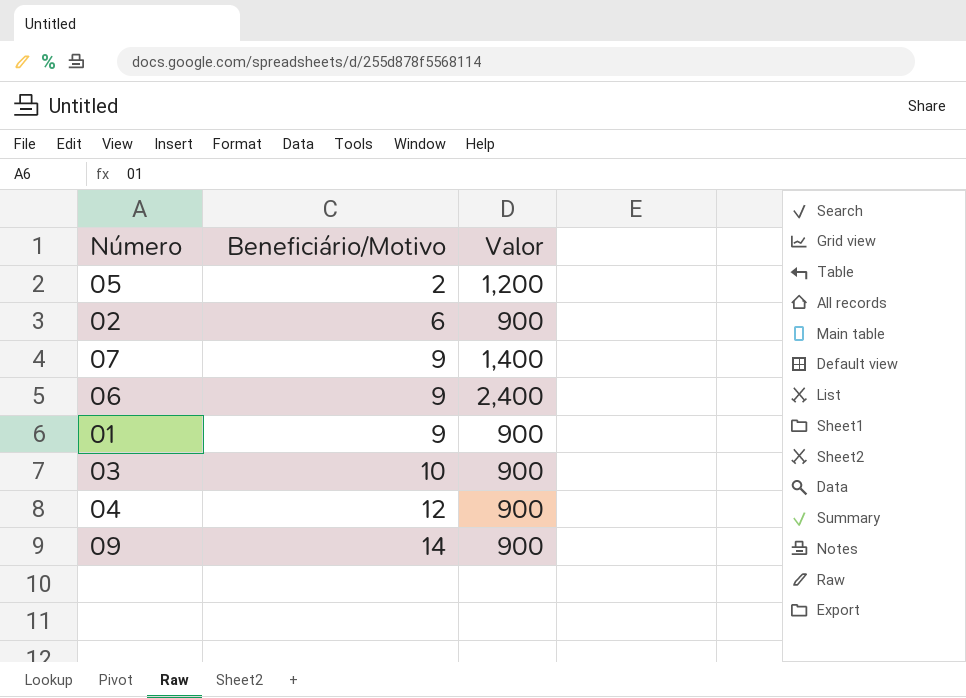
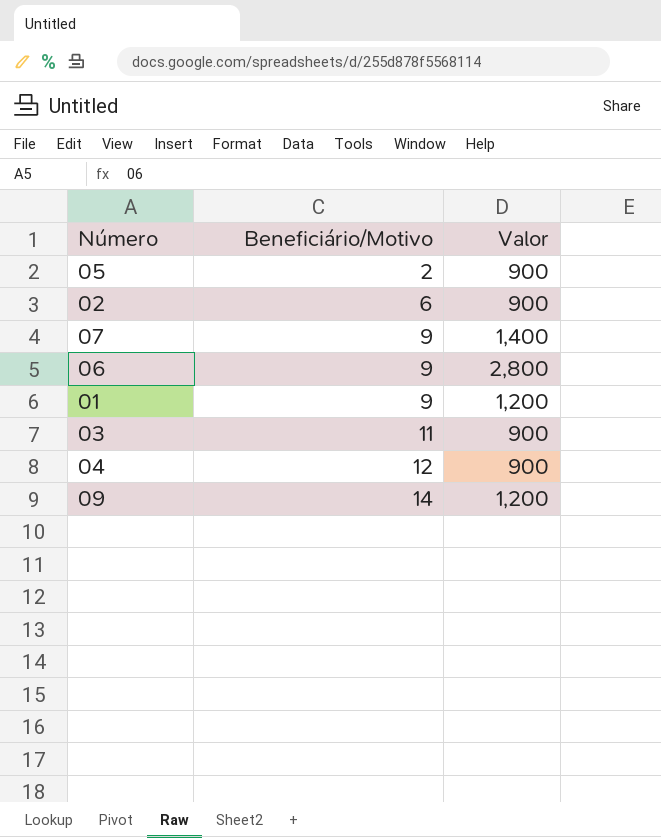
05 | Valor: 1,200 -> 900
06 | Valor: 2,400 -> 2,800
01 | Valor: 900 -> 1,200
03 | Beneficiário/Motivo: 10 -> 11
09 | Valor: 900 -> 1,200

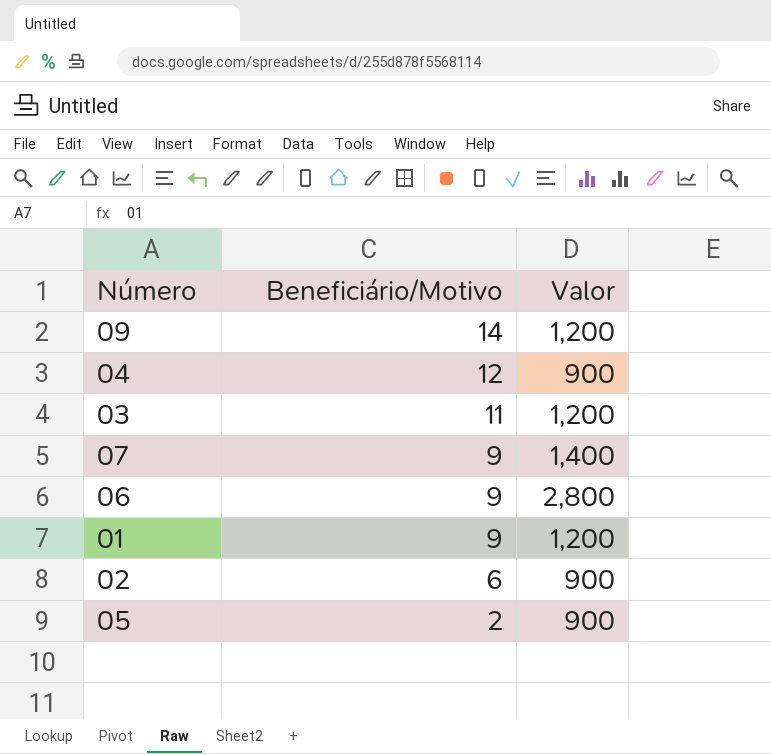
row order: Beneficiário/Motivo ascending -> Beneficiário/Motivo descending
03 | Valor: 900 -> 1,200

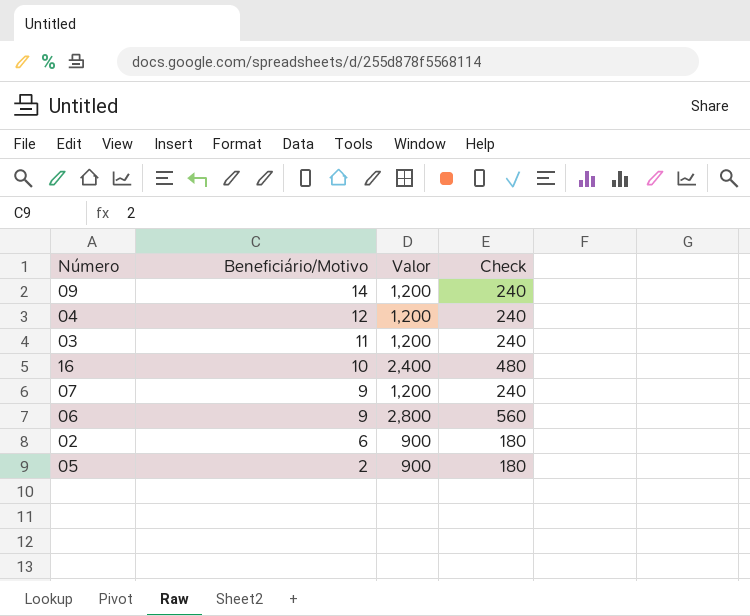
column Check | formula: none -> [Valor] * 0.2
row 01: 9 | 1,200 -> none
04 | Valor: 900 -> 1,200
row 16: none -> 10 | 2,400 | 480
07 | Valor: 1,400 -> 1,200

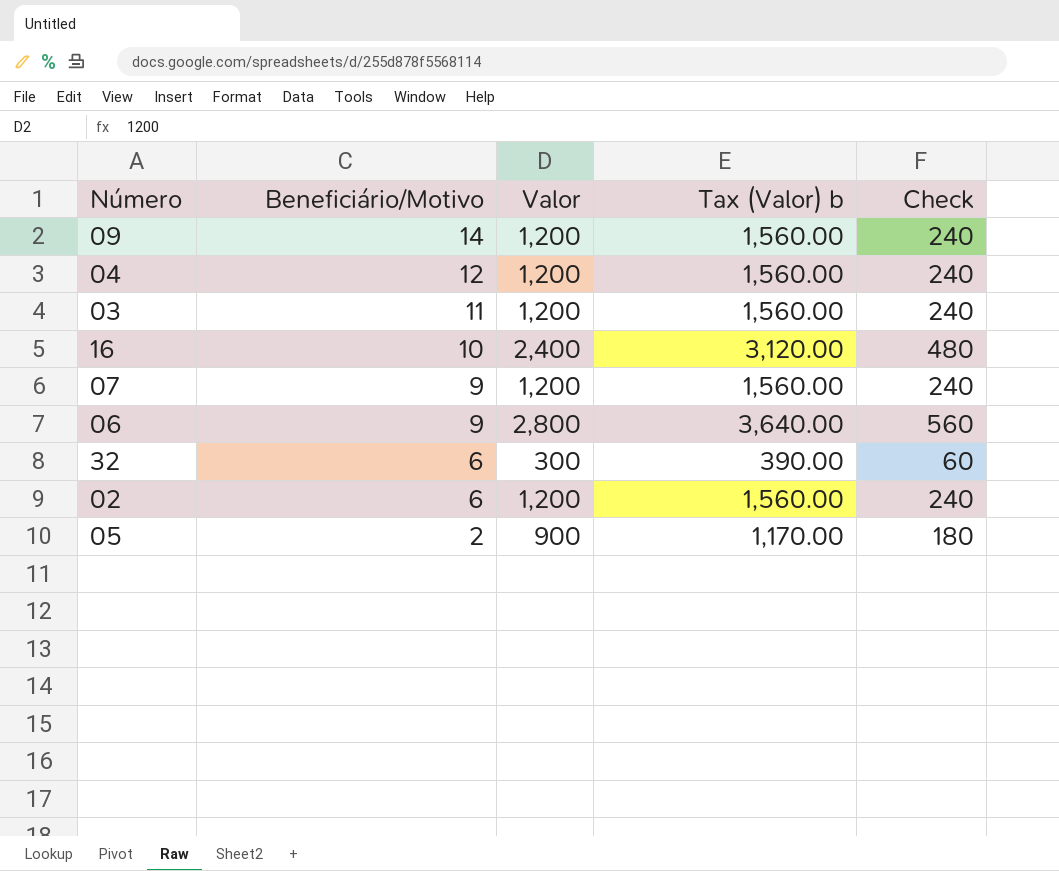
column Tax (Valor) b | formula: none -> [Valor] * 1.3
row 32: none -> 6 | 300 | 390.00 | 60
02 | Valor: 900 -> 1,200
02 | Check: 180 -> 240

